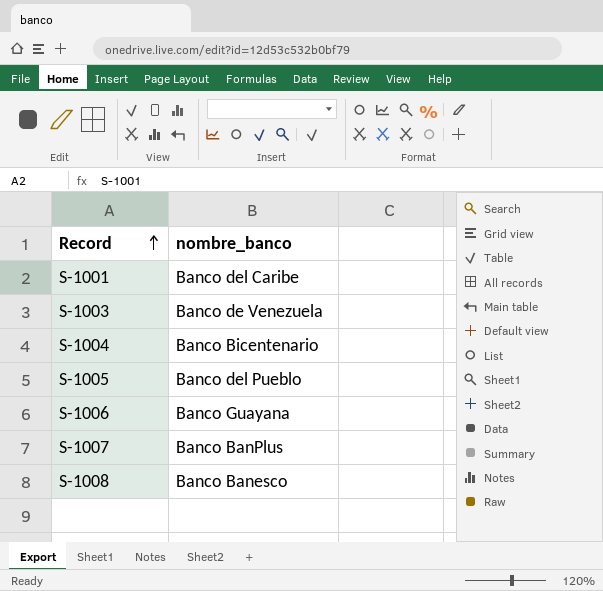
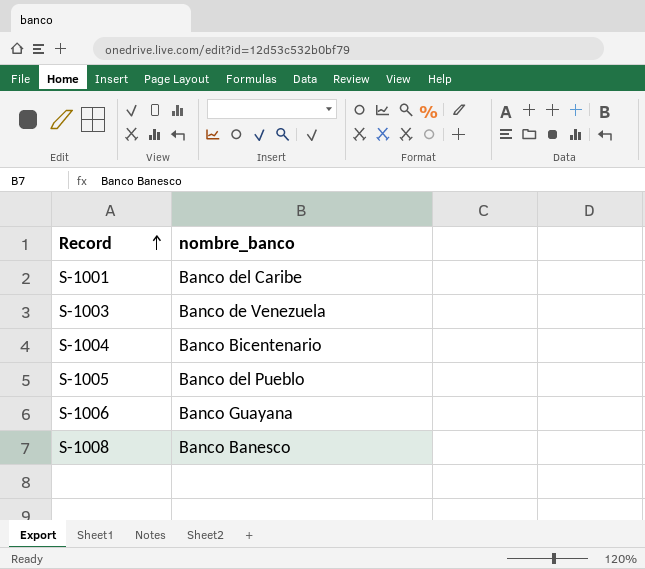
row S-1007: Banco BanPlus -> none

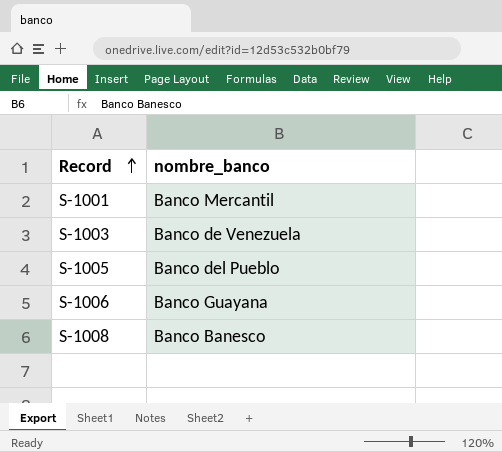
row S-1004: Banco Bicentenario -> none
S-1001 | nombre_banco: Banco del Caribe -> Banco Mercantil

